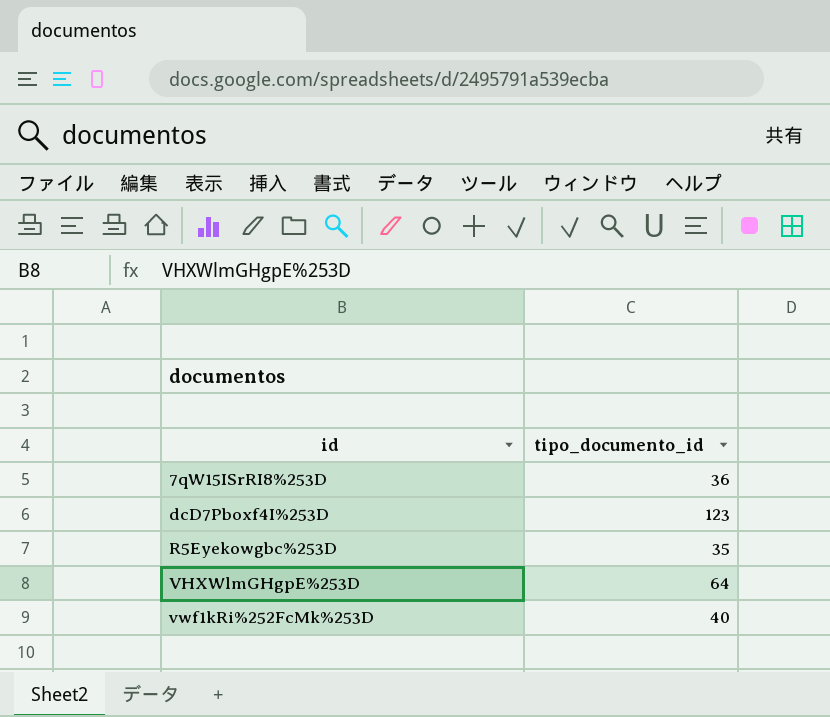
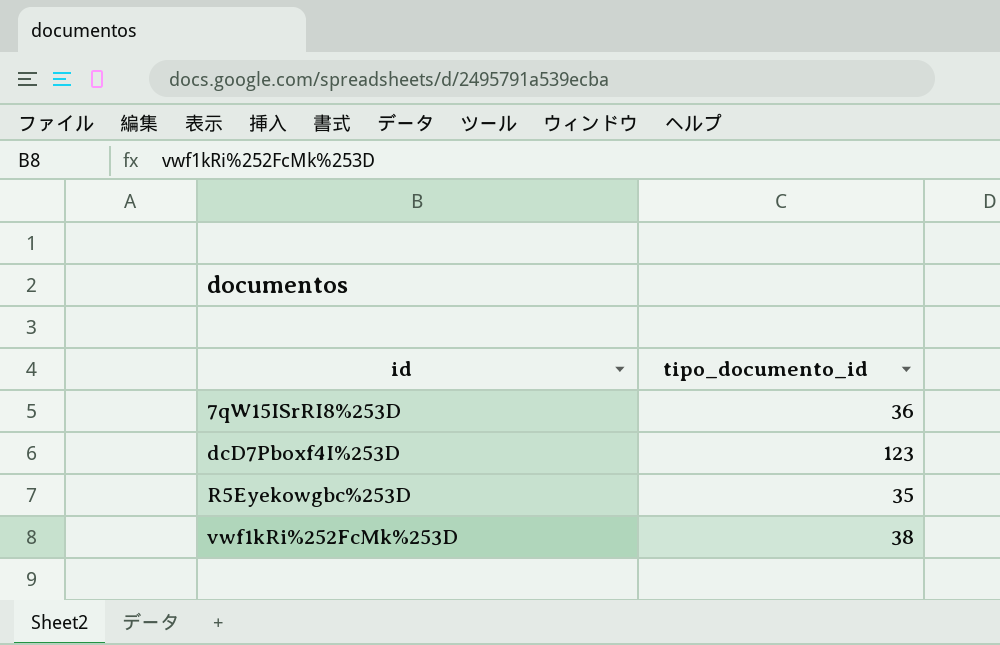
row VHXWlmGHgpE%253D: 64 -> none
vwf1kRi%252FcMk%253D | tipo_documento_id: 40 -> 38

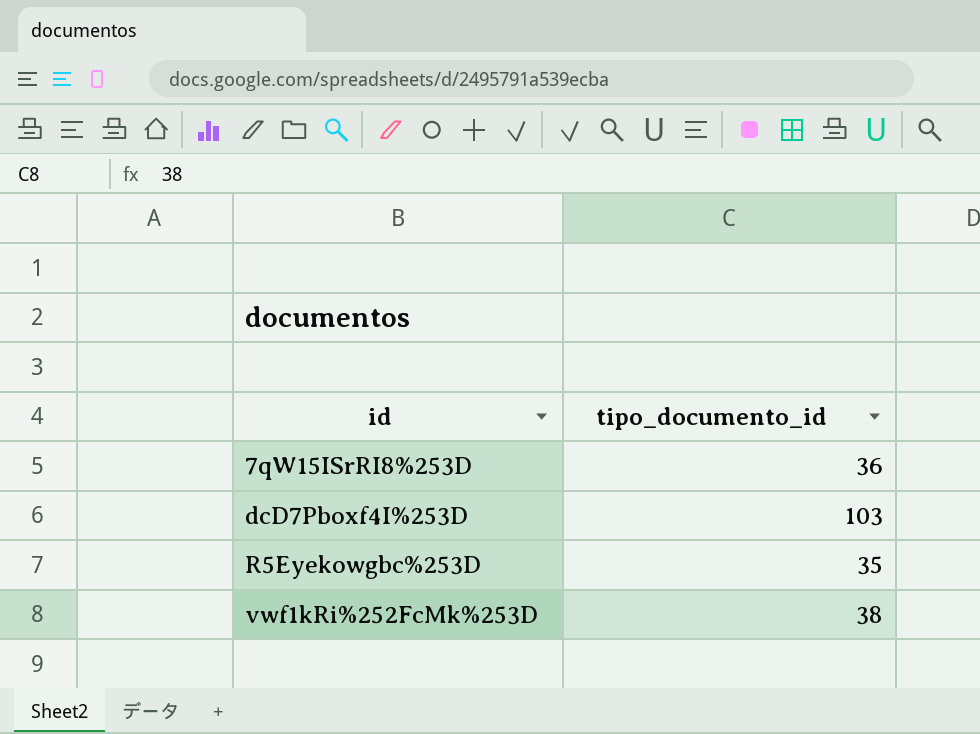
dcD7Pboxf4I%253D | tipo_documento_id: 123 -> 103

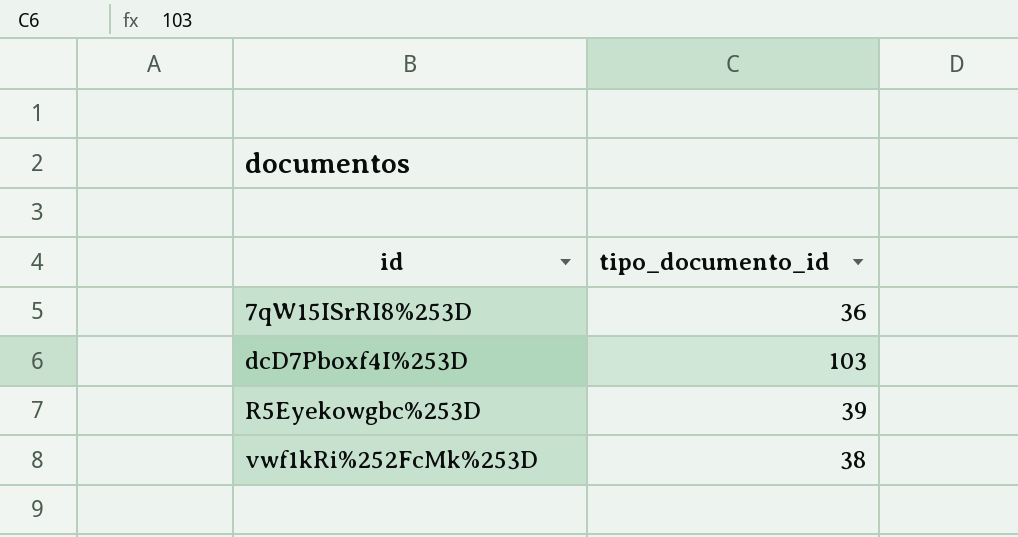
R5Eyekowgbc%253D | tipo_documento_id: 35 -> 39

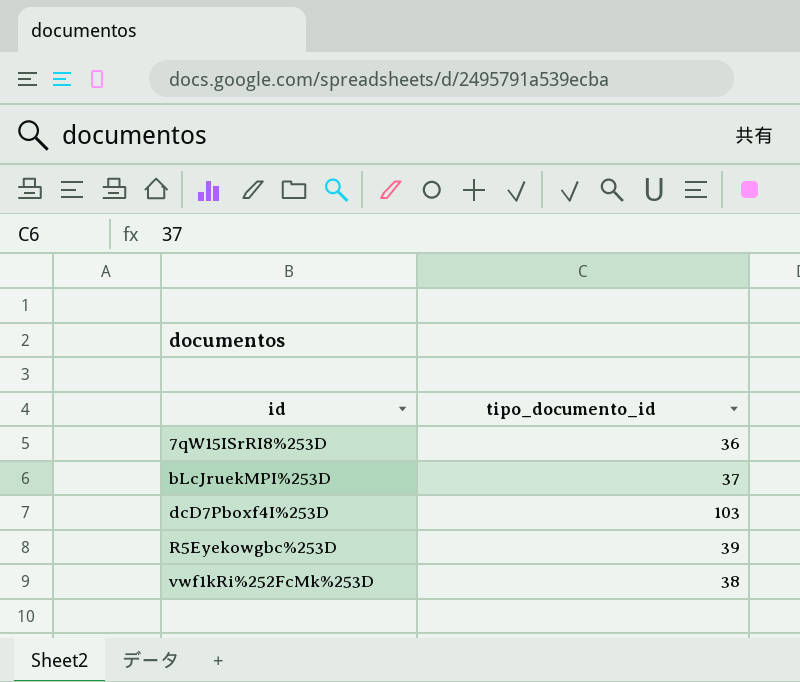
row bLcJruekMPI%253D: none -> 37

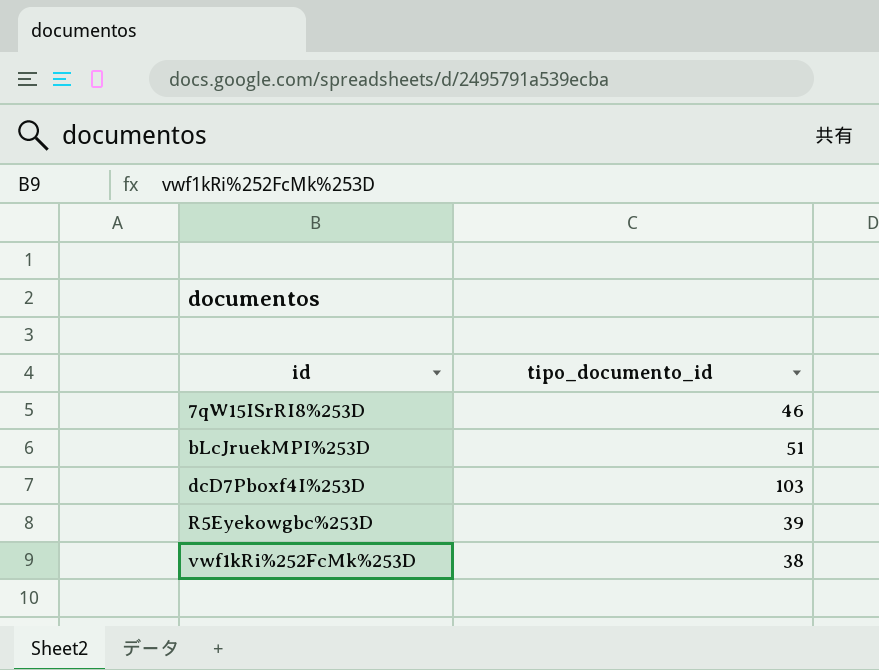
7qW15ISrRI8%253D | tipo_documento_id: 36 -> 46
bLcJruekMPI%253D | tipo_documento_id: 37 -> 51

